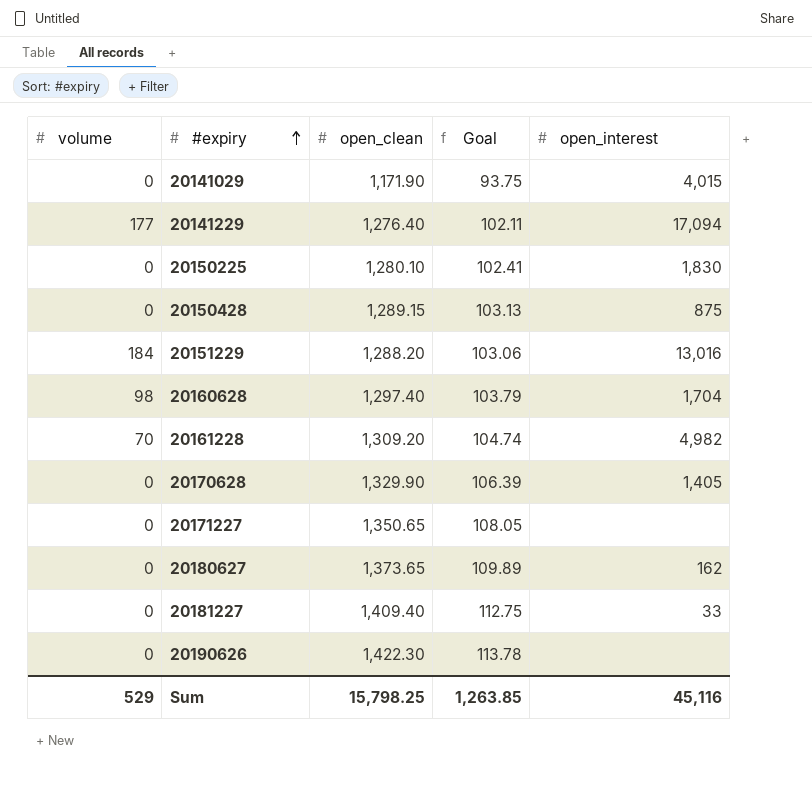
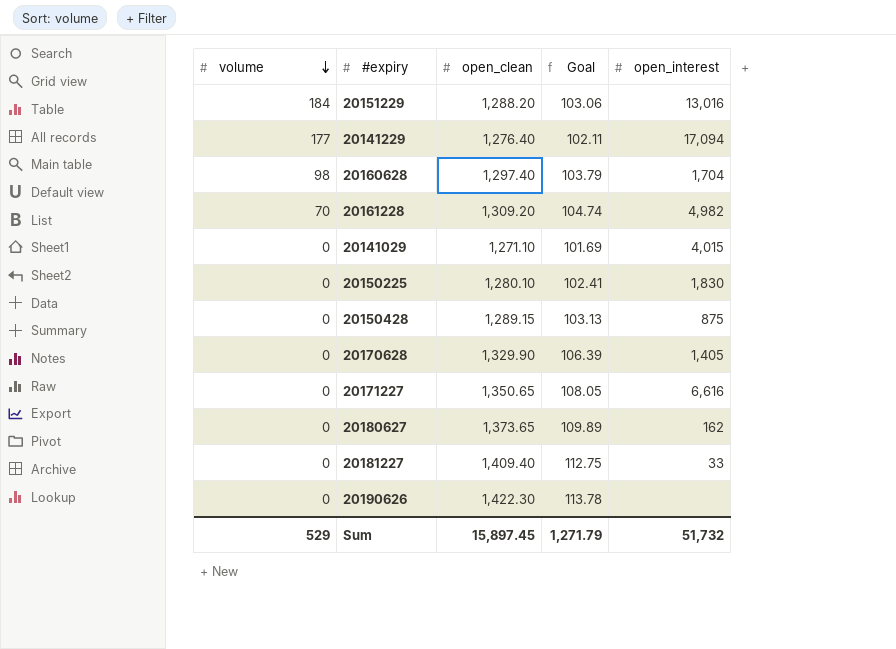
row order: #expiry ascending -> volume descending
20141029 | open_clean: 1,171.90 -> 1,271.10
20141029 | Goal: 93.75 -> 101.69
20171227 | open_interest: none -> 6,616
Sum | open_clean: 15,798.25 -> 15,897.45
Sum | Goal: 1,263.85 -> 1,271.79
Sum | open_interest: 45,116 -> 51,732

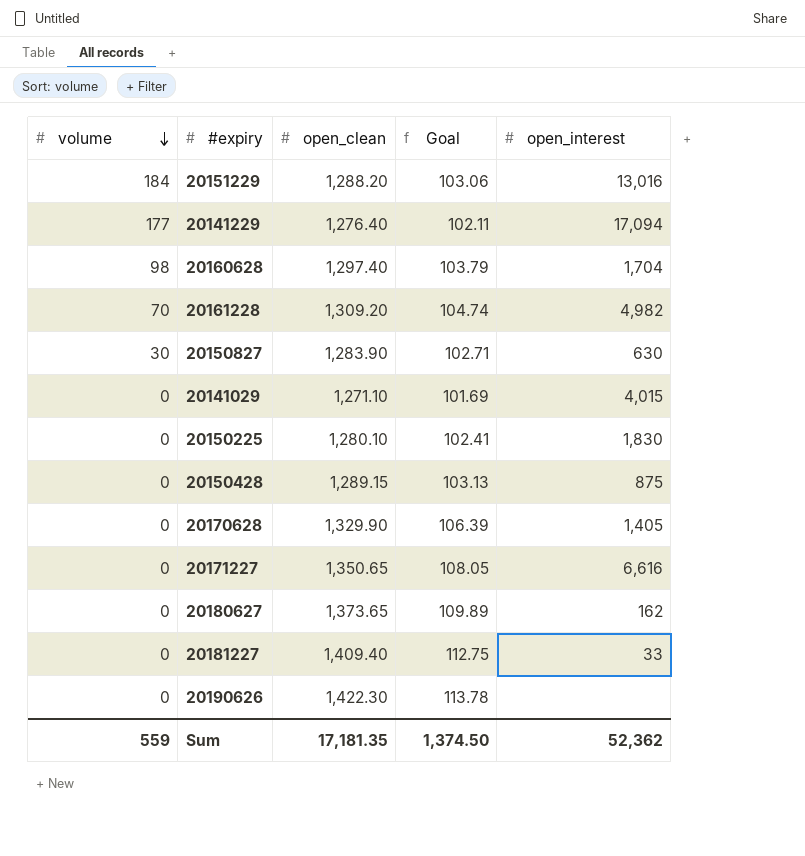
row 20150827: none -> 30 | 1,283.90 | 102.71 | 630
Sum | volume: 529 -> 559
Sum | open_clean: 15,897.45 -> 17,181.35
Sum | Goal: 1,271.79 -> 1,374.50
Sum | open_interest: 51,732 -> 52,362

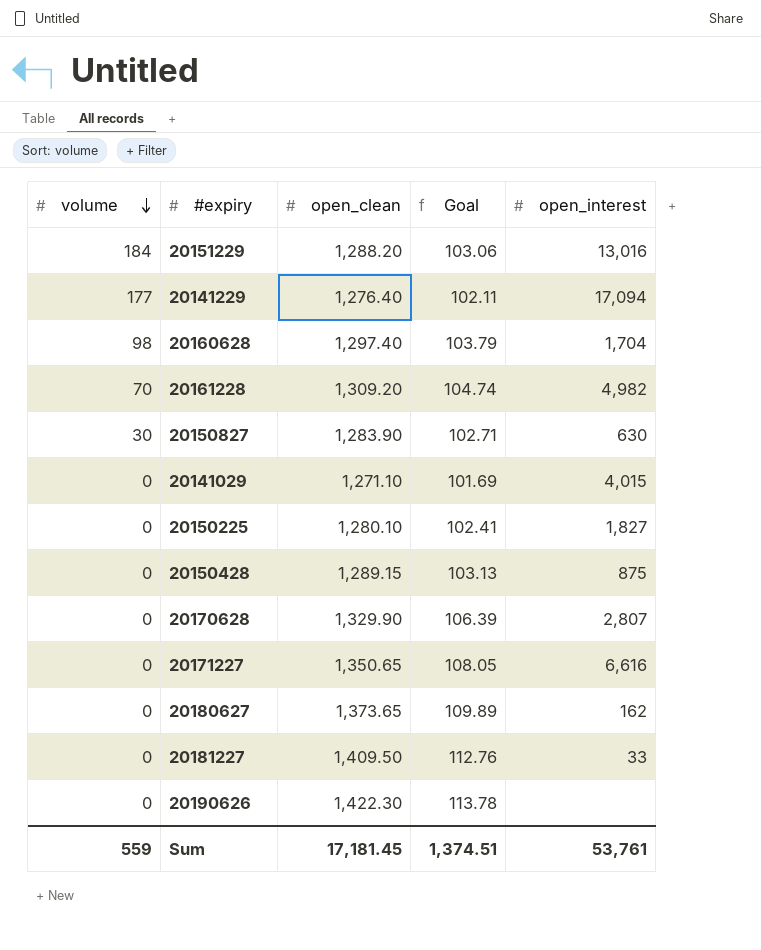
20150225 | open_interest: 1,830 -> 1,827
20170628 | open_interest: 1,405 -> 2,807
20181227 | open_clean: 1,409.40 -> 1,409.50
20181227 | Goal: 112.75 -> 112.76
Sum | open_clean: 17,181.35 -> 17,181.45
Sum | Goal: 1,374.50 -> 1,374.51
Sum | open_interest: 52,362 -> 53,761

